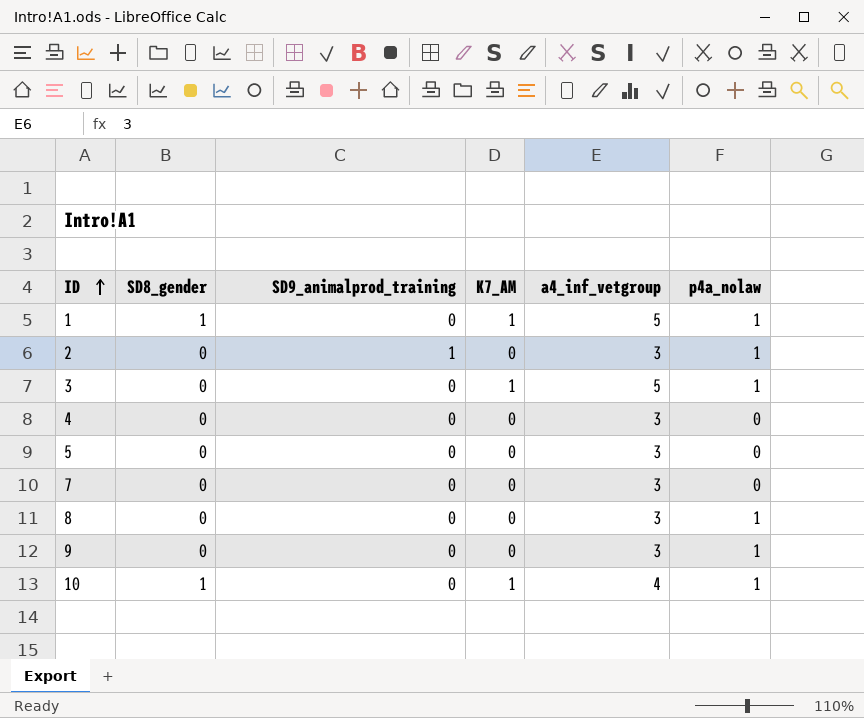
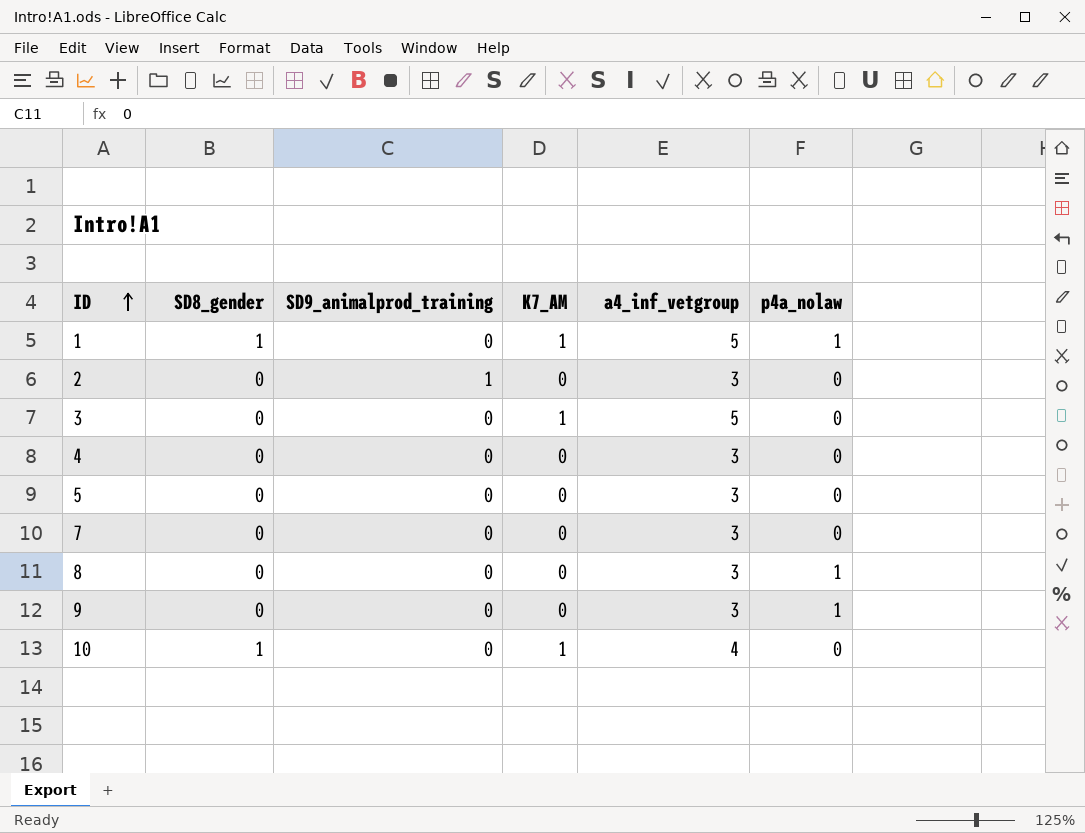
2 | p4a_nolaw: 1 -> 0
3 | p4a_nolaw: 1 -> 0
10 | p4a_nolaw: 1 -> 0

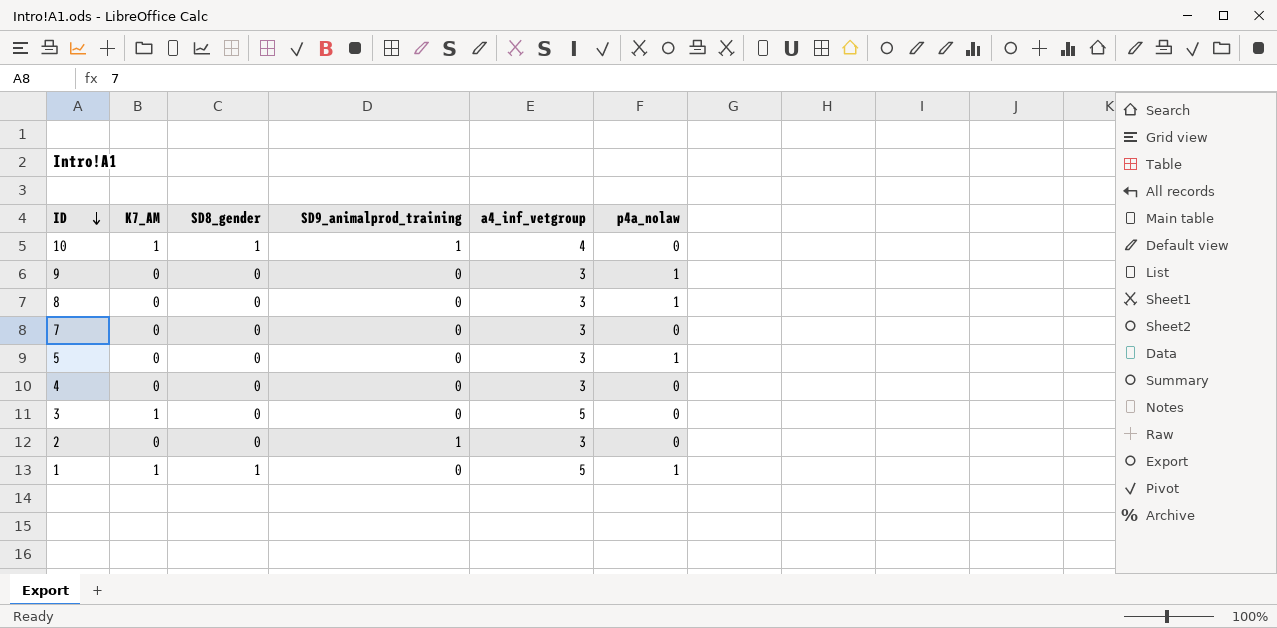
row order: ID ascending -> ID descending
column K7_AM | position: 4 -> 2
10 | SD9_animalprod_training: 0 -> 1
5 | p4a_nolaw: 0 -> 1

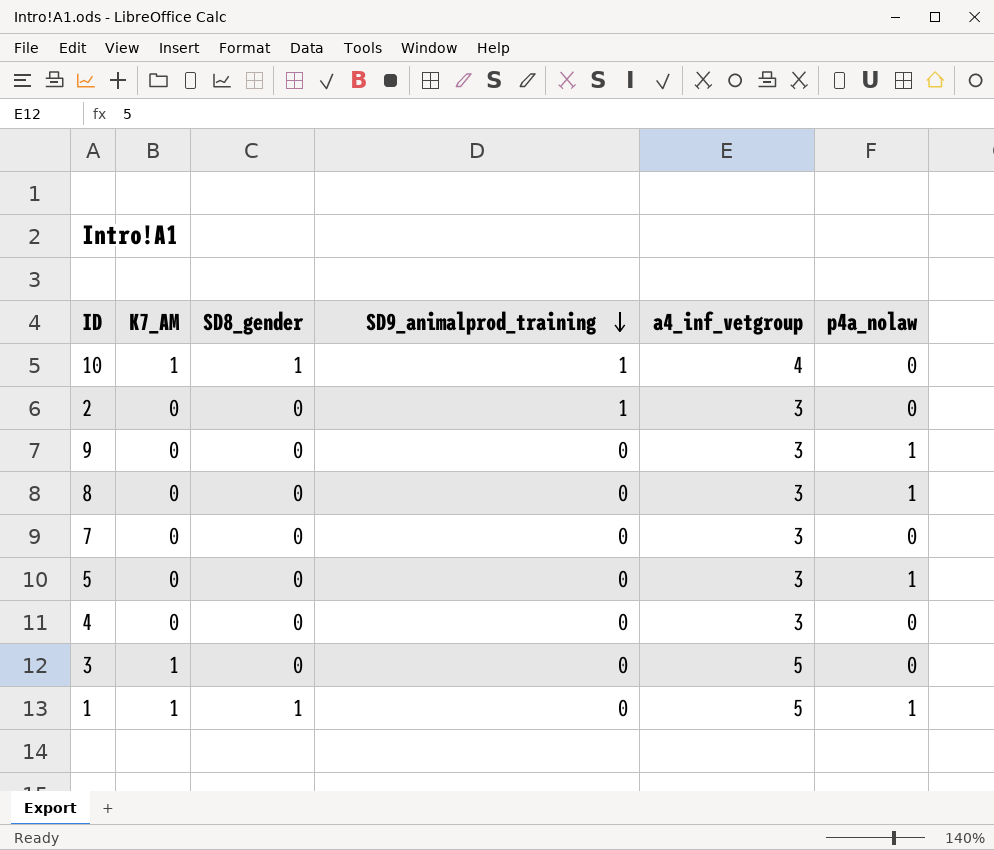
row order: ID descending -> SD9_animalprod_training descending

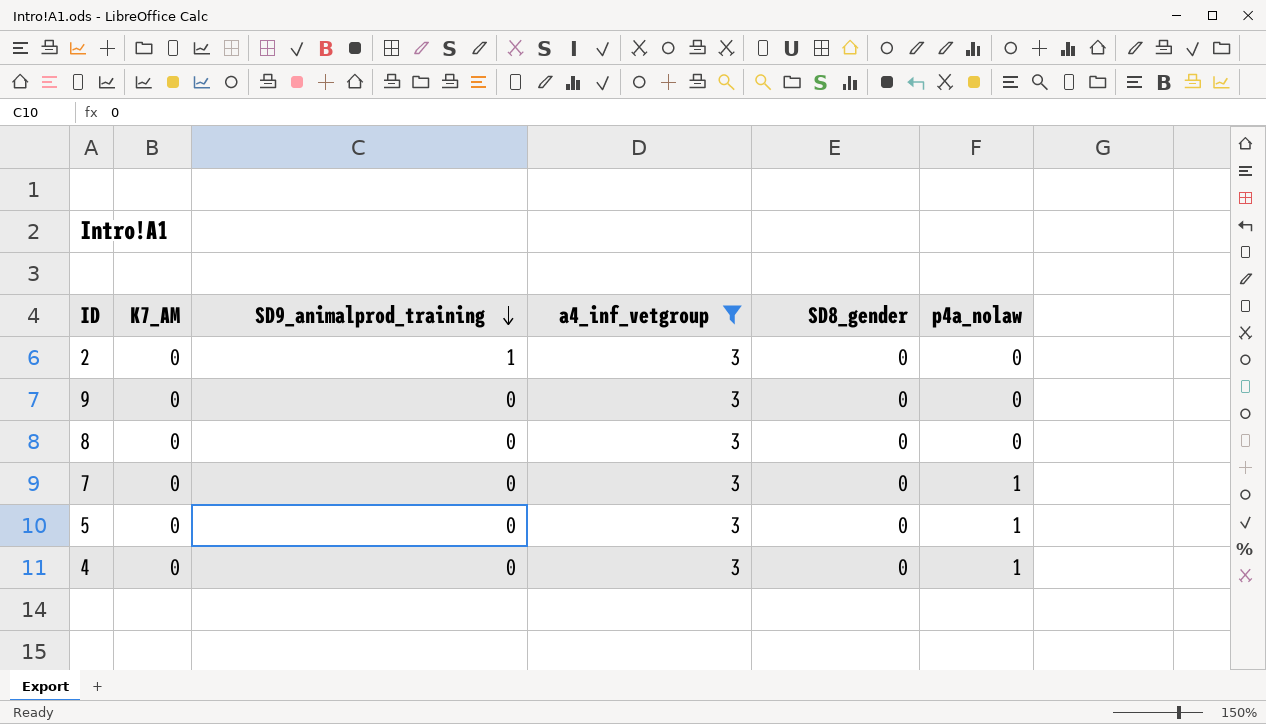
filter: none -> a4_inf_vetgroup = 3
column SD8_gender | position: 3 -> 5
9 | p4a_nolaw: 1 -> 0
8 | p4a_nolaw: 1 -> 0
7 | p4a_nolaw: 0 -> 1
4 | p4a_nolaw: 0 -> 1

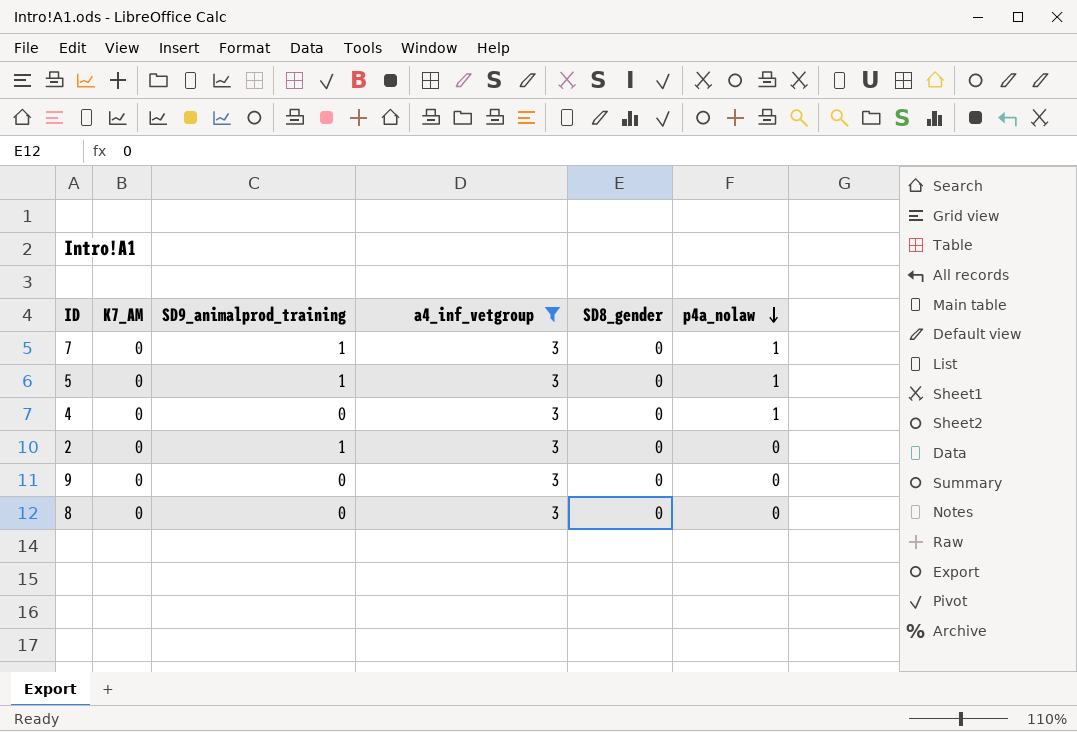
row order: SD9_animalprod_training descending -> p4a_nolaw descending
7 | SD9_animalprod_training: 0 -> 1
5 | SD9_animalprod_training: 0 -> 1

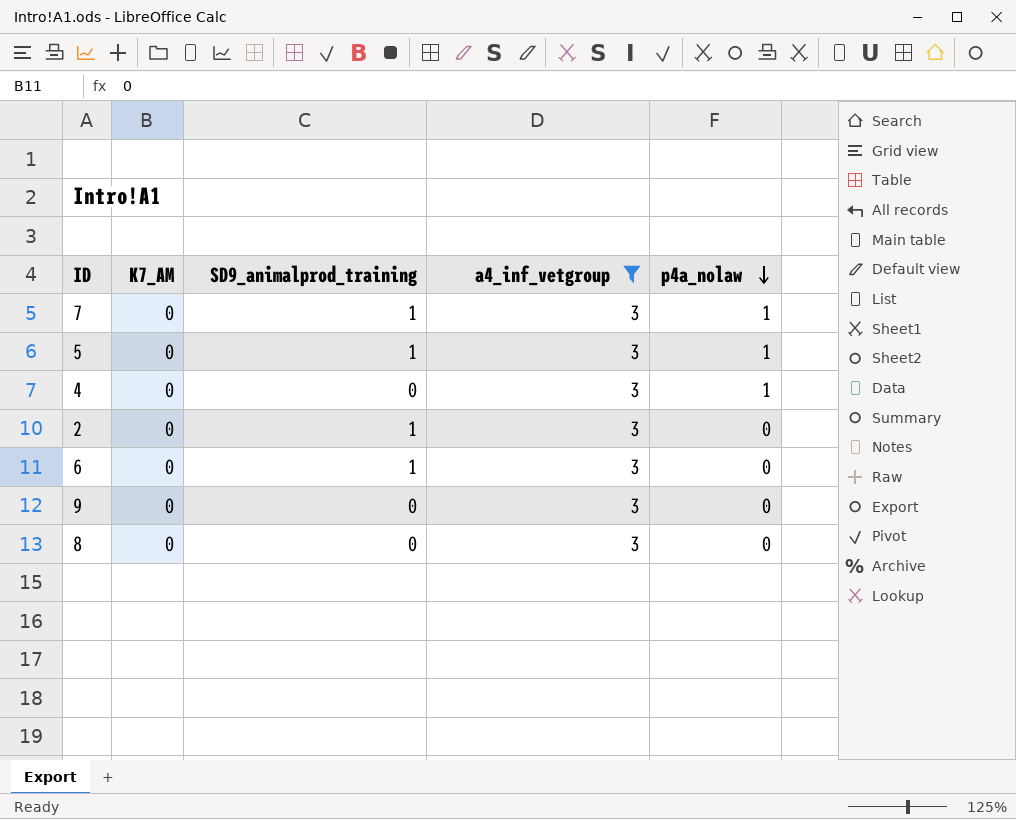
column SD8_gender | position: 5 -> none
row 6: none -> 0 | 1 | 3 | 0

